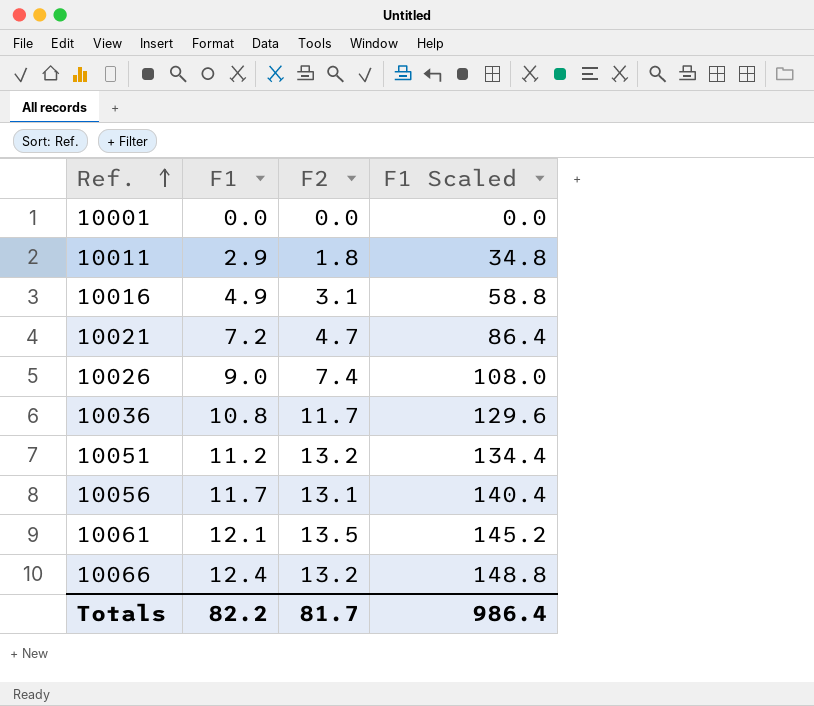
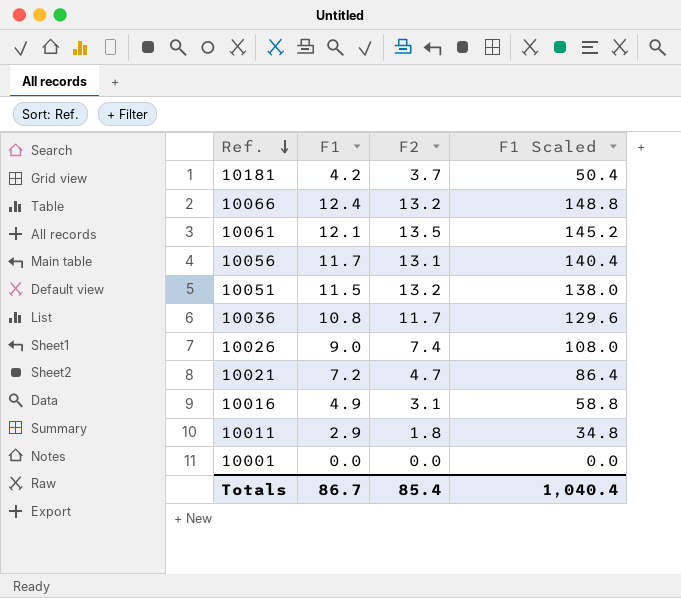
row order: Ref. ascending -> Ref. descending
row 10181: none -> 4.2 | 3.7 | 50.4
10051 | F1: 11.2 -> 11.5
10051 | F1 Scaled: 134.4 -> 138.0
Totals | F1: 82.2 -> 86.7
Totals | F2: 81.7 -> 85.4
Totals | F1 Scaled: 986.4 -> 1,040.4

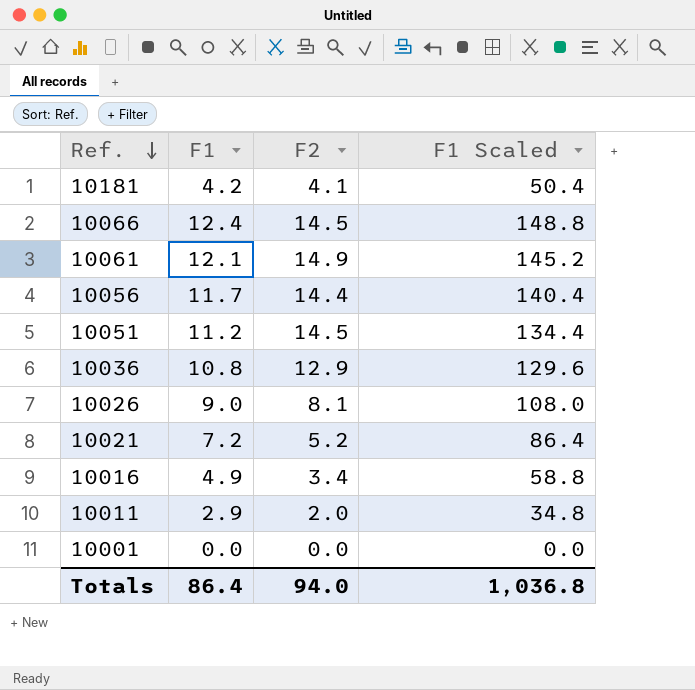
10181 | F2: 3.7 -> 4.1
10066 | F2: 13.2 -> 14.5
10061 | F2: 13.5 -> 14.9
10056 | F2: 13.1 -> 14.4
10051 | F1: 11.5 -> 11.2
10051 | F2: 13.2 -> 14.5
10051 | F1 Scaled: 138.0 -> 134.4
10036 | F2: 11.7 -> 12.9
10026 | F2: 7.4 -> 8.1
10021 | F2: 4.7 -> 5.2
10016 | F2: 3.1 -> 3.4
10011 | F2: 1.8 -> 2.0
Totals | F1: 86.7 -> 86.4
Totals | F2: 85.4 -> 94.0
Totals | F1 Scaled: 1,040.4 -> 1,036.8

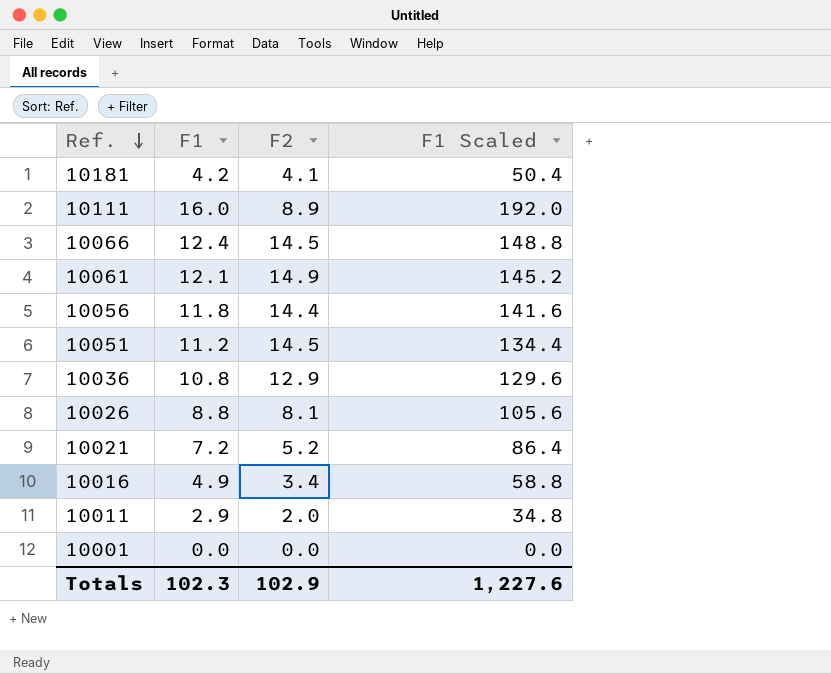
row 10111: none -> 16.0 | 8.9 | 192.0
10056 | F1: 11.7 -> 11.8
10056 | F1 Scaled: 140.4 -> 141.6
10026 | F1: 9.0 -> 8.8
10026 | F1 Scaled: 108.0 -> 105.6
Totals | F1: 86.4 -> 102.3
Totals | F2: 94.0 -> 102.9
Totals | F1 Scaled: 1,036.8 -> 1,227.6

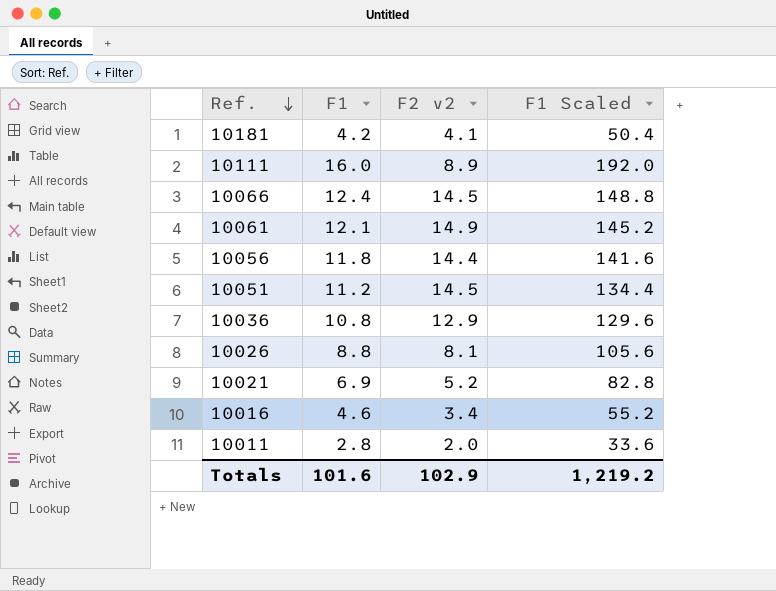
column name: F2 -> F2 v2
row 10001: 0.0 | 0.0 | 0.0 -> none
10021 | F1: 7.2 -> 6.9
10021 | F1 Scaled: 86.4 -> 82.8
10016 | F1: 4.9 -> 4.6
10016 | F1 Scaled: 58.8 -> 55.2
10011 | F1: 2.9 -> 2.8
10011 | F1 Scaled: 34.8 -> 33.6
Totals | F1: 102.3 -> 101.6
Totals | F1 Scaled: 1,227.6 -> 1,219.2

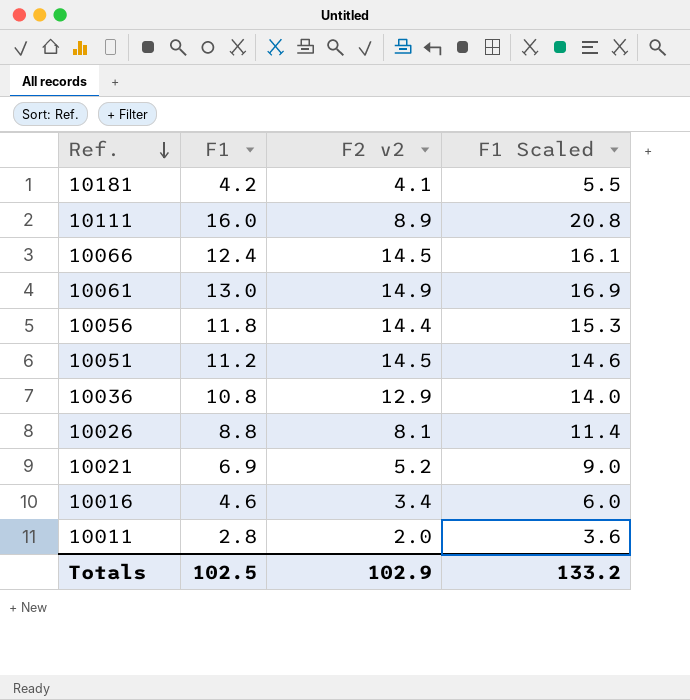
column F1 Scaled | formula: [F1] * 12 -> [F1] * 1.3
10061 | F1: 12.1 -> 13.0
Totals | F1: 101.6 -> 102.5
Totals | F1 Scaled: 1,219.2 -> 133.2

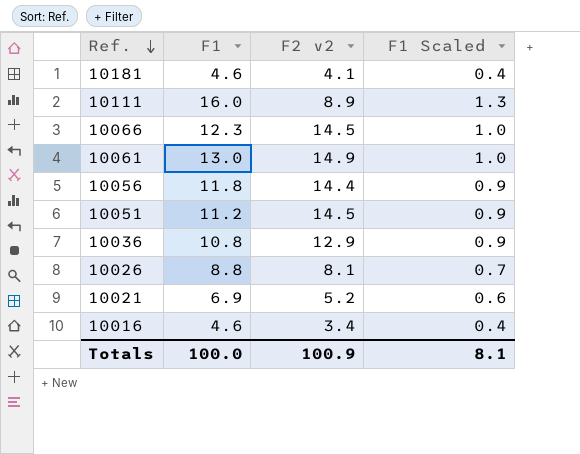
column F1 Scaled | formula: [F1] * 1.3 -> [F1] * 0.08
row 10011: 2.8 | 2.0 | 3.6 -> none
10181 | F1: 4.2 -> 4.6
10066 | F1: 12.4 -> 12.3
Totals | F1: 102.5 -> 100.0
Totals | F2 v2: 102.9 -> 100.9
Totals | F1 Scaled: 133.2 -> 8.1

